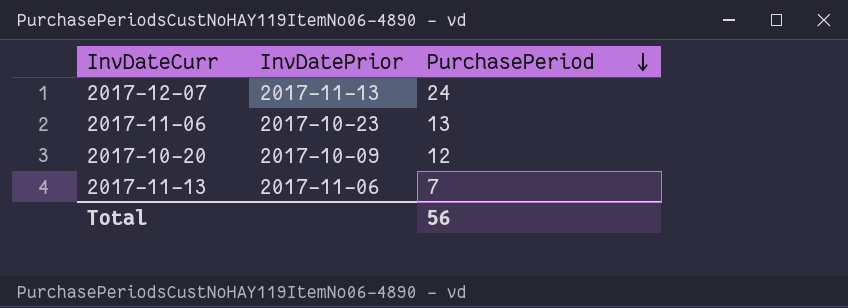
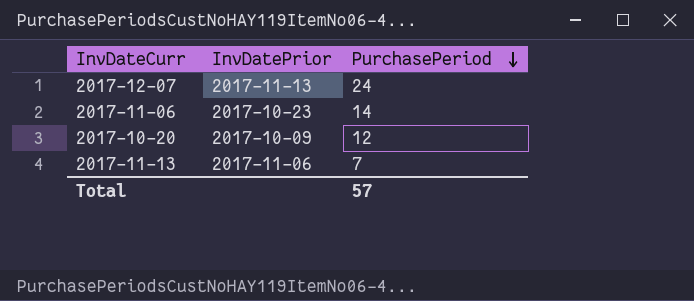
2017-11-06 | PurchasePeriod: 13 -> 14
Total | PurchasePeriod: 56 -> 57

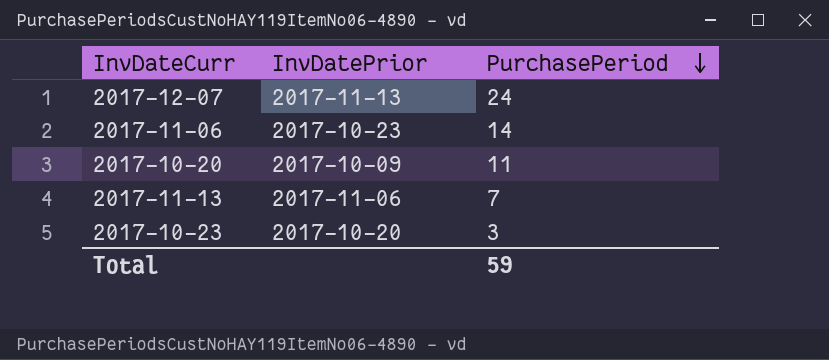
2017-10-20 | PurchasePeriod: 12 -> 11
row 2017-10-23: none -> 2017-10-20 | 3
Total | PurchasePeriod: 57 -> 59

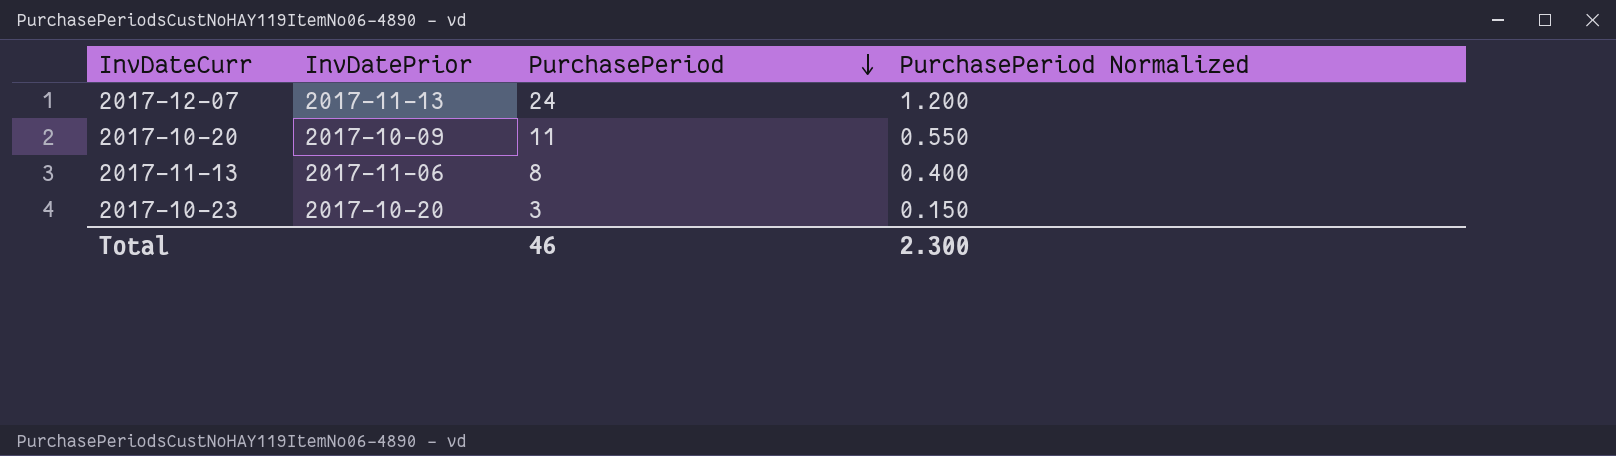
column PurchasePeriod Normalized | formula: none -> [PurchasePeriod] * 0.05
row 2017-11-06: 2017-10-23 | 14 -> none
2017-11-13 | PurchasePeriod: 7 -> 8
Total | PurchasePeriod: 59 -> 46

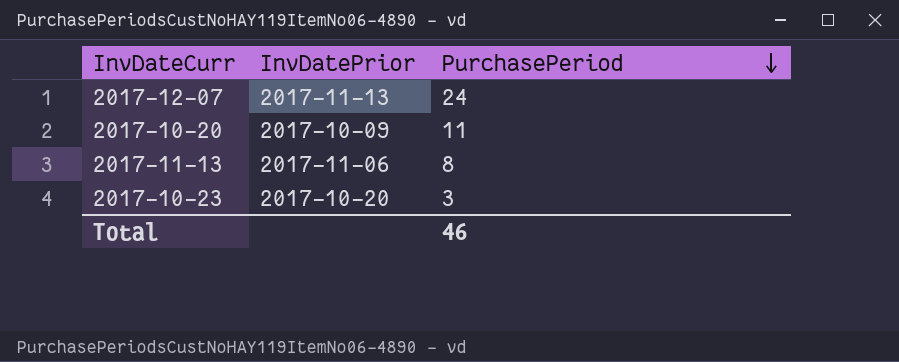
column PurchasePeriod Normalized | formula: [PurchasePeriod] * 0.05 -> none

